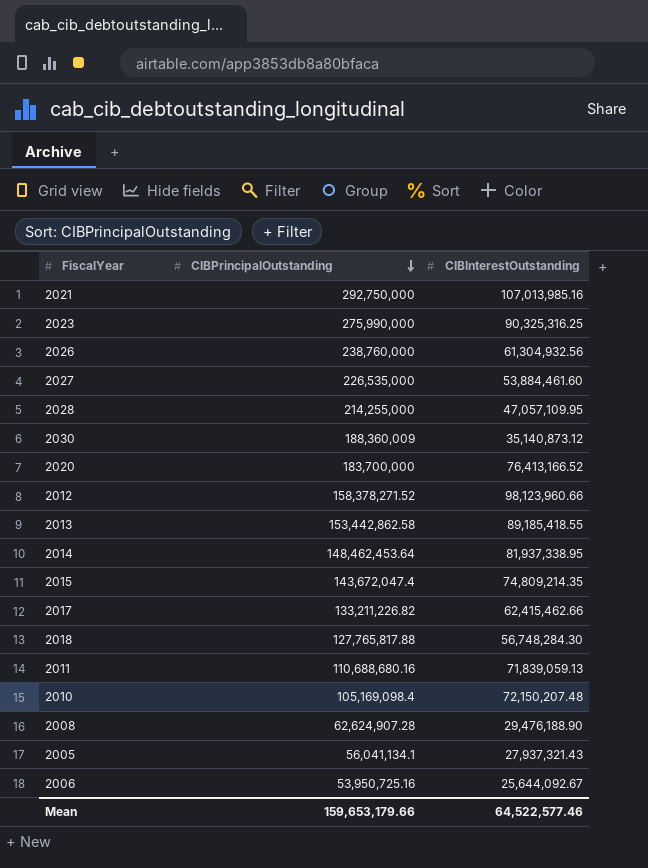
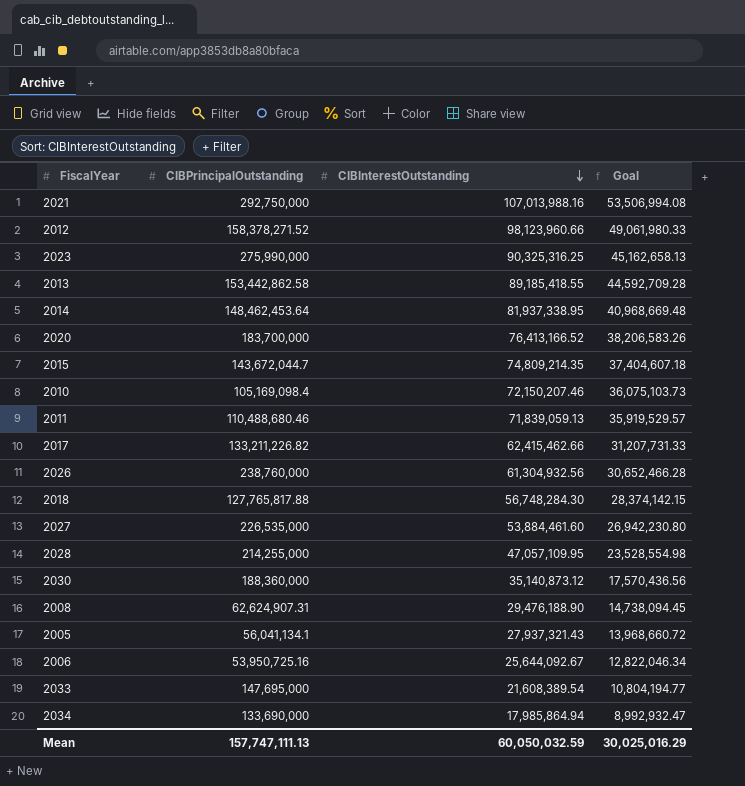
row order: CIBPrincipalOutstanding descending -> CIBInterestOutstanding descending
column Goal | formula: none -> [CIBInterestOutstanding] * 0.5
2021 | CIBInterestOutstanding: 107,013,985.16 -> 107,013,988.16
2015 | CIBPrincipalOutstanding: 143,672,047.4 -> 143,672,044.7
2010 | CIBInterestOutstanding: 72,150,207.48 -> 72,150,207.46
2011 | CIBPrincipalOutstanding: 110,688,680.16 -> 110,488,680.46
2030 | CIBPrincipalOutstanding: 188,360,009 -> 188,360,000
2008 | CIBPrincipalOutstanding: 62,624,907.28 -> 62,624,907.31
row 2033: none -> 147,695,000 | 21,608,389.54 | 10,804,194.77
row 2034: none -> 133,690,000 | 17,985,864.94 | 8,992,932.47
Mean | CIBPrincipalOutstanding: 159,653,179.66 -> 157,747,111.13
Mean | CIBInterestOutstanding: 64,522,577.46 -> 60,050,032.59

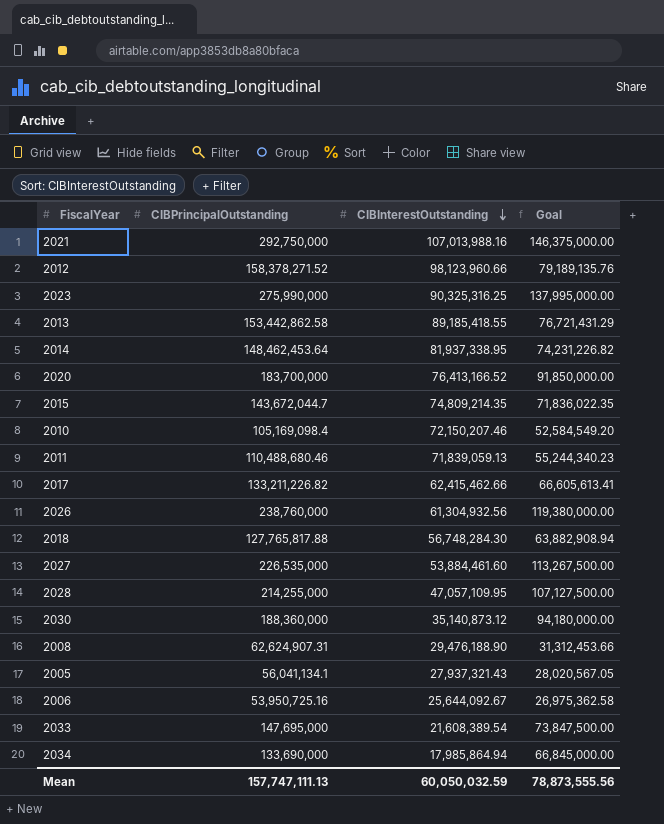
column Goal | formula: [CIBInterestOutstanding] * 0.5 -> [CIBPrincipalOutstanding] * 0.5
Mean | Goal: 30,025,016.29 -> 78,873,555.56

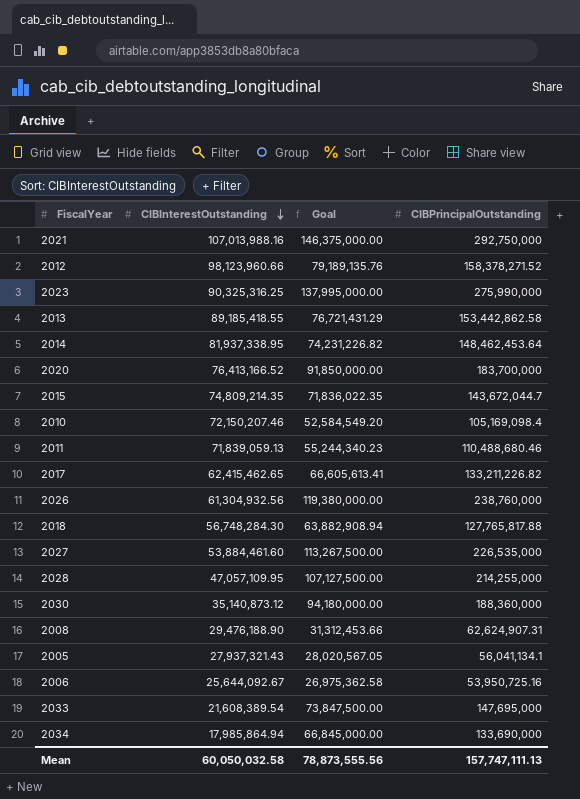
column CIBPrincipalOutstanding | position: 2 -> 4
2017 | CIBInterestOutstanding: 62,415,462.66 -> 62,415,462.65
Mean | CIBInterestOutstanding: 60,050,032.59 -> 60,050,032.58

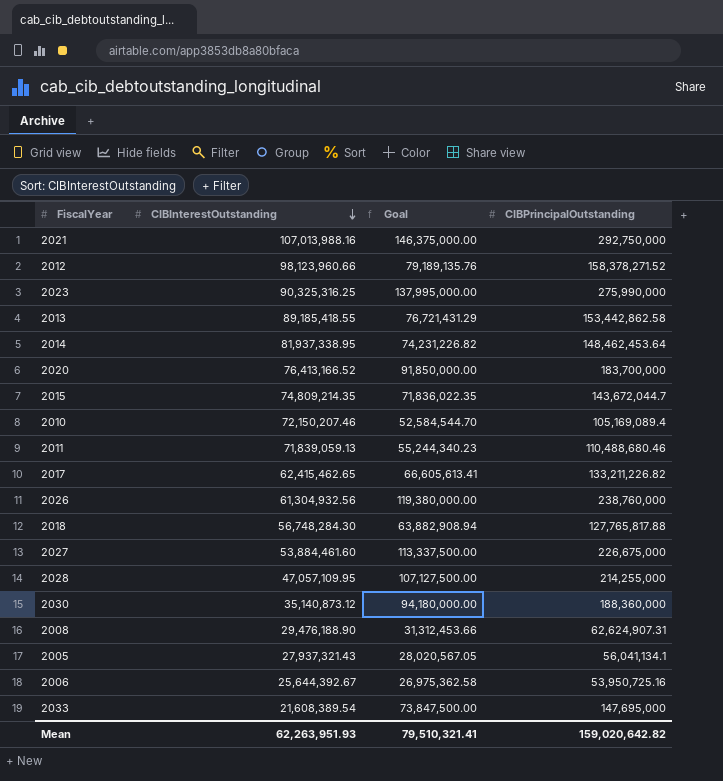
row 2034: 17,985,864.94 | 66,845,000.00 | 133,690,000 -> none
2010 | Goal: 52,584,549.20 -> 52,584,544.70
2010 | CIBPrincipalOutstanding: 105,169,098.4 -> 105,169,089.4
2027 | Goal: 113,267,500.00 -> 113,337,500.00
2027 | CIBPrincipalOutstanding: 226,535,000 -> 226,675,000
2006 | CIBInterestOutstanding: 25,644,092.67 -> 25,644,392.67
Mean | CIBInterestOutstanding: 60,050,032.58 -> 62,263,951.93
Mean | Goal: 78,873,555.56 -> 79,510,321.41
Mean | CIBPrincipalOutstanding: 157,747,111.13 -> 159,020,642.82

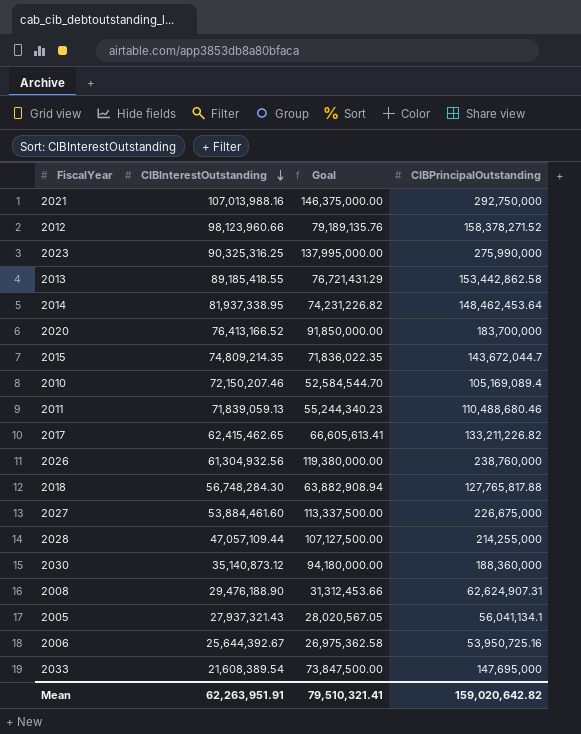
2028 | CIBInterestOutstanding: 47,057,109.95 -> 47,057,109.44
Mean | CIBInterestOutstanding: 62,263,951.93 -> 62,263,951.91

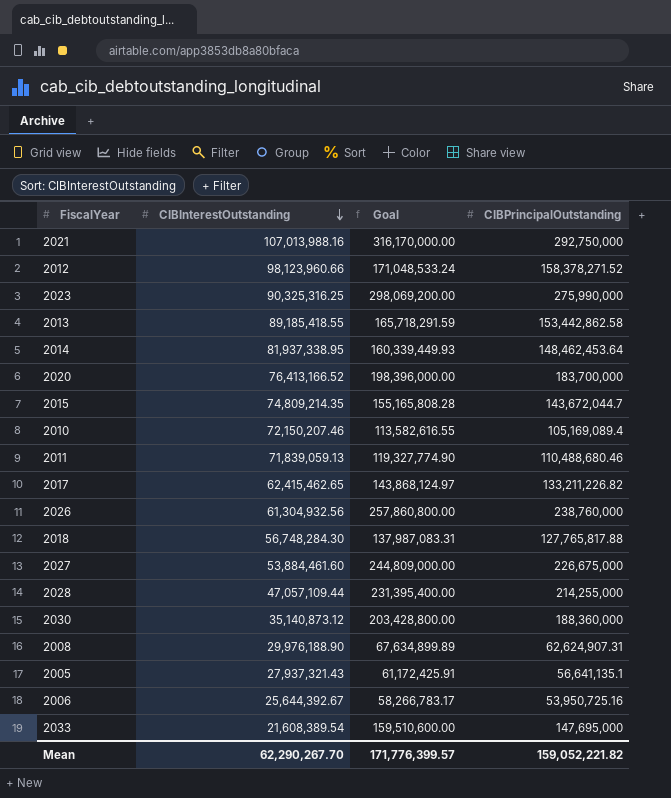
column Goal | formula: [CIBPrincipalOutstanding] * 0.5 -> [CIBPrincipalOutstanding] * 1.08
2008 | CIBInterestOutstanding: 29,476,188.90 -> 29,976,188.90
2005 | CIBPrincipalOutstanding: 56,041,134.1 -> 56,641,135.1
Mean | CIBInterestOutstanding: 62,263,951.91 -> 62,290,267.70
Mean | Goal: 79,510,321.41 -> 171,776,399.57
Mean | CIBPrincipalOutstanding: 159,020,642.82 -> 159,052,221.82

